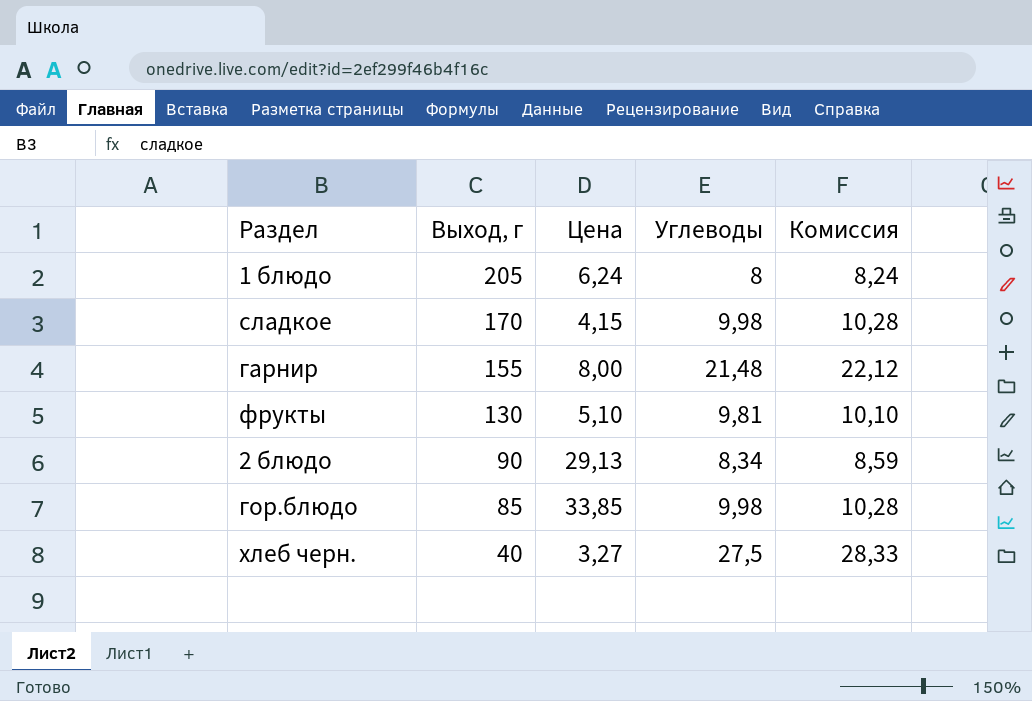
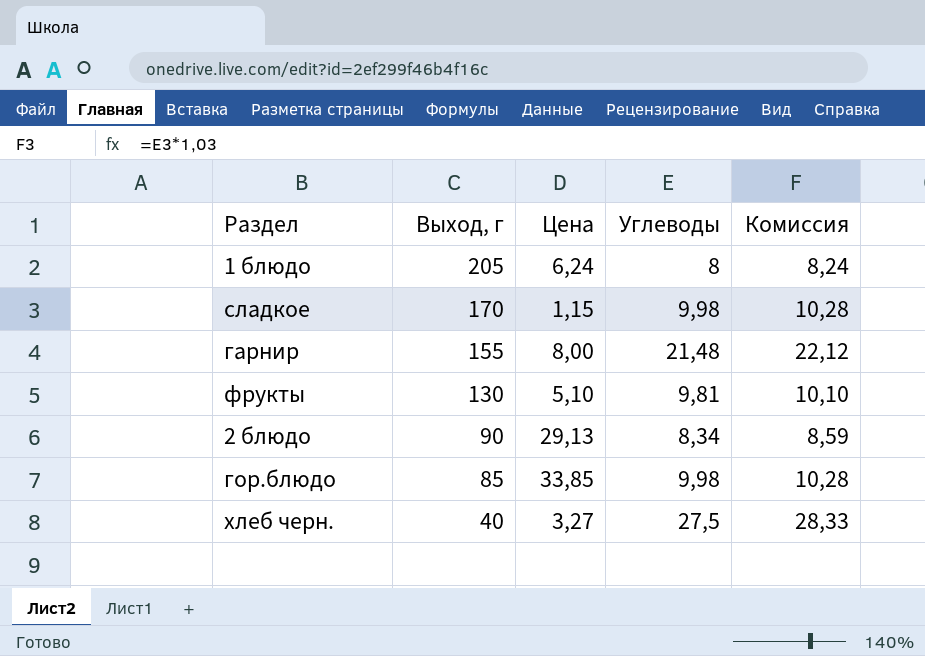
сладкое | Цена: 4,15 -> 1,15

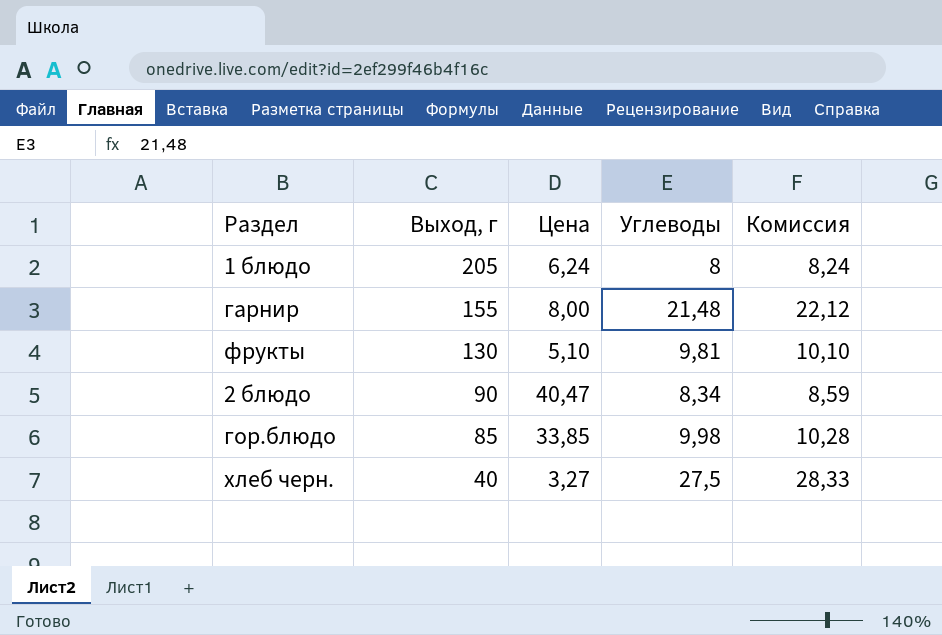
row сладкое: 170 | 1,15 | 9,98 | 10,28 -> none
2 блюдо | Цена: 29,13 -> 40,47

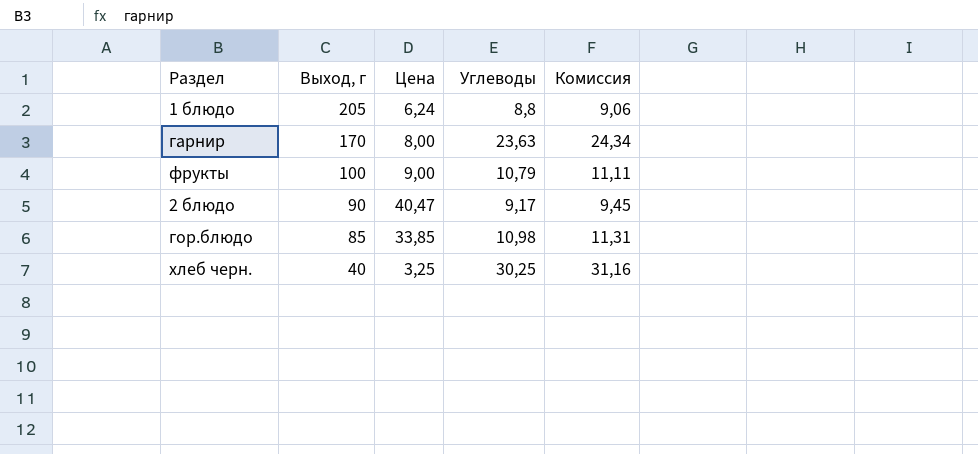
1 блюдо | Углеводы: 8 -> 8,8
1 блюдо | Комиссия: 8,24 -> 9,06
гарнир | Выход, г: 155 -> 170
гарнир | Углеводы: 21,48 -> 23,63
гарнир | Комиссия: 22,12 -> 24,34
фрукты | Выход, г: 130 -> 100
фрукты | Цена: 5,10 -> 9,00
фрукты | Углеводы: 9,81 -> 10,79
фрукты | Комиссия: 10,10 -> 11,11
2 блюдо | Углеводы: 8,34 -> 9,17
2 блюдо | Комиссия: 8,59 -> 9,45
гор.блюдо | Углеводы: 9,98 -> 10,98
гор.блюдо | Комиссия: 10,28 -> 11,31
хлеб черн. | Цена: 3,27 -> 3,25
хлеб черн. | Углеводы: 27,5 -> 30,25
хлеб черн. | Комиссия: 28,33 -> 31,16

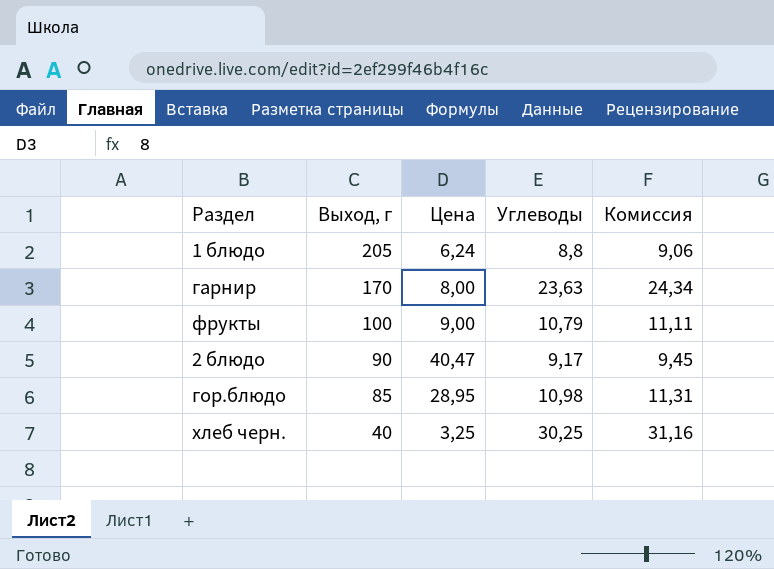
гор.блюдо | Цена: 33,85 -> 28,95

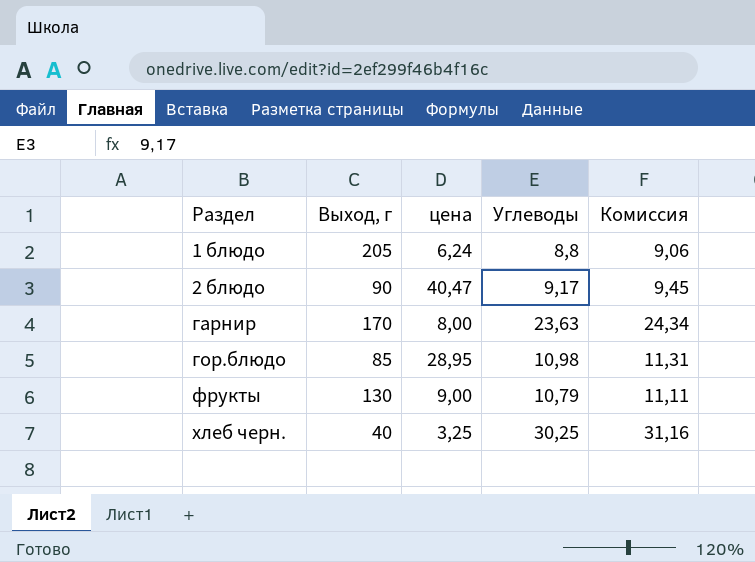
row order: Выход, г descending -> Раздел ascending
column name: Цена -> цена
фрукты | Выход, г: 100 -> 130

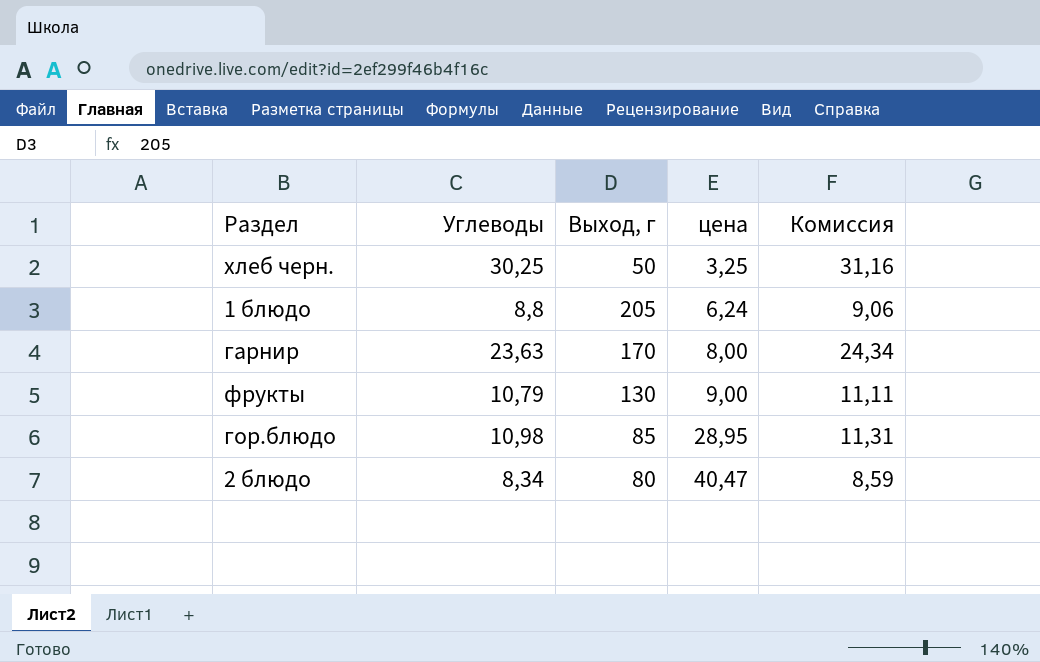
row order: Раздел ascending -> цена ascending
column Углеводы | position: 4 -> 2
хлеб черн. | Выход, г: 40 -> 50
2 блюдо | Углеводы: 9,17 -> 8,34
2 блюдо | Выход, г: 90 -> 80
2 блюдо | Комиссия: 9,45 -> 8,59

